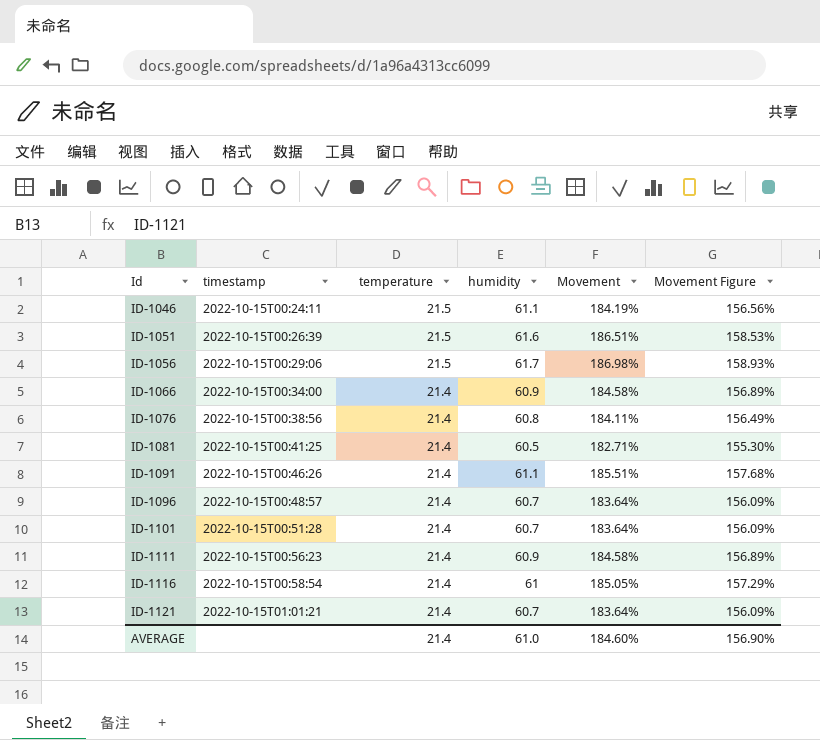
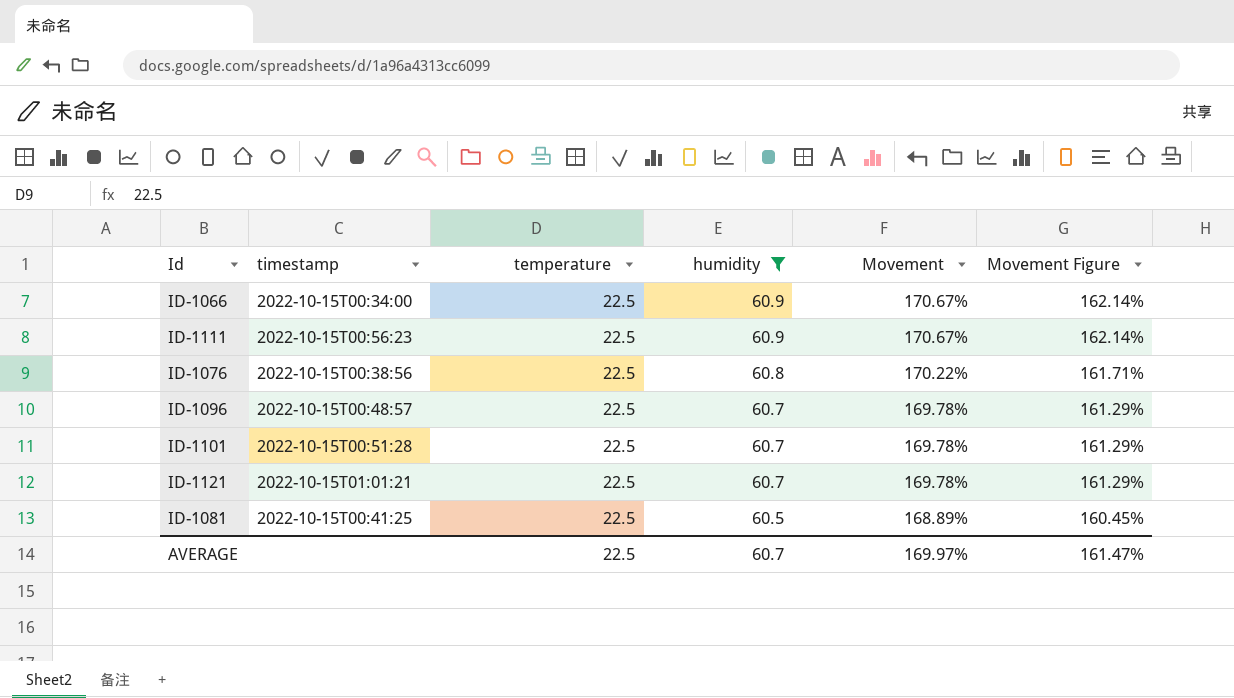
filter: none -> humidity <= 60.9
row order: Id ascending -> humidity descending
column Movement Figure | formula: [Movement] * 0.85 -> [Movement] * 0.95
ID-1066 | temperature: 21.4 -> 22.5
ID-1066 | Movement: 184.58% -> 170.67%
ID-1111 | temperature: 21.4 -> 22.5
ID-1111 | Movement: 184.58% -> 170.67%
ID-1076 | temperature: 21.4 -> 22.5
ID-1076 | Movement: 184.11% -> 170.22%
ID-1096 | temperature: 21.4 -> 22.5
ID-1096 | Movement: 183.64% -> 169.78%
ID-1101 | temperature: 21.4 -> 22.5
ID-1101 | Movement: 183.64% -> 169.78%
ID-1121 | temperature: 21.4 -> 22.5
ID-1121 | Movement: 183.64% -> 169.78%
ID-1081 | temperature: 21.4 -> 22.5
ID-1081 | Movement: 182.71% -> 168.89%
AVERAGE | temperature: 21.4 -> 22.5
AVERAGE | humidity: 61.0 -> 60.7
AVERAGE | Movement: 184.60% -> 169.97%
AVERAGE | Movement Figure: 156.90% -> 161.47%

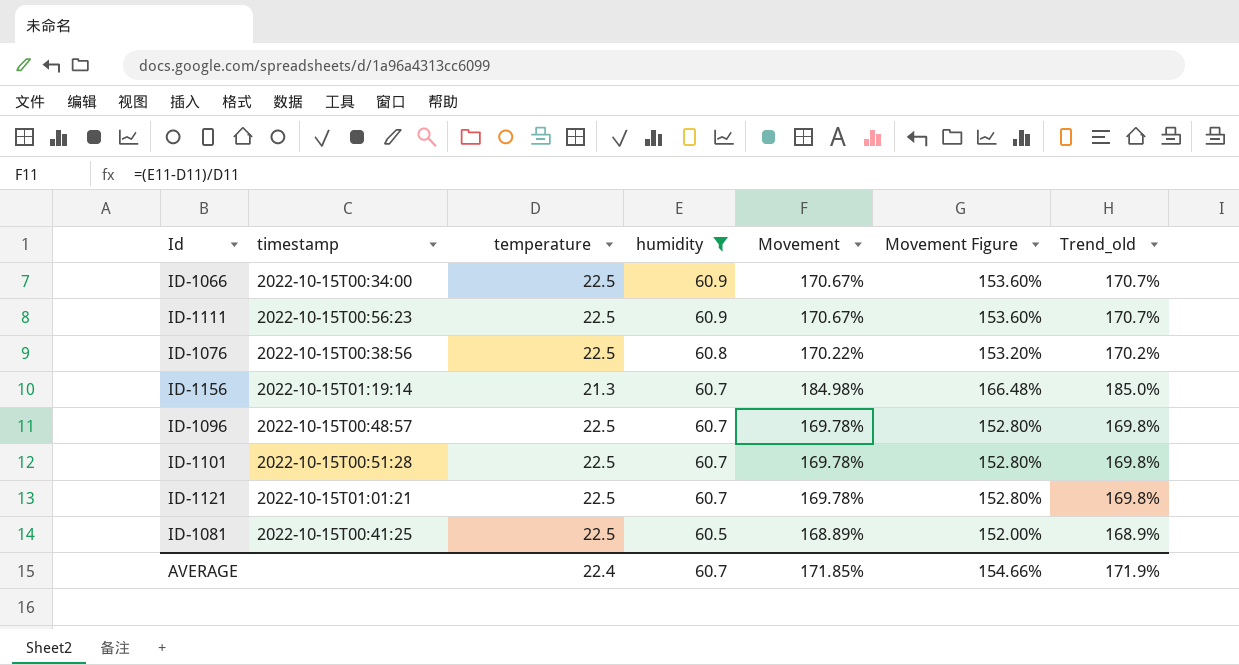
column Movement Figure | formula: [Movement] * 0.95 -> [Movement] * 0.9
column Trend_old | formula: none -> ([humidity] - [temperature]) / [temperature]
row ID-1156: none -> 2022-10-15T01:19:14 | 21.3 | 60.7 | 184.98% | 166.48% | 185.0%
AVERAGE | temperature: 22.5 -> 22.4
AVERAGE | Movement: 169.97% -> 171.85%
AVERAGE | Movement Figure: 161.47% -> 154.66%

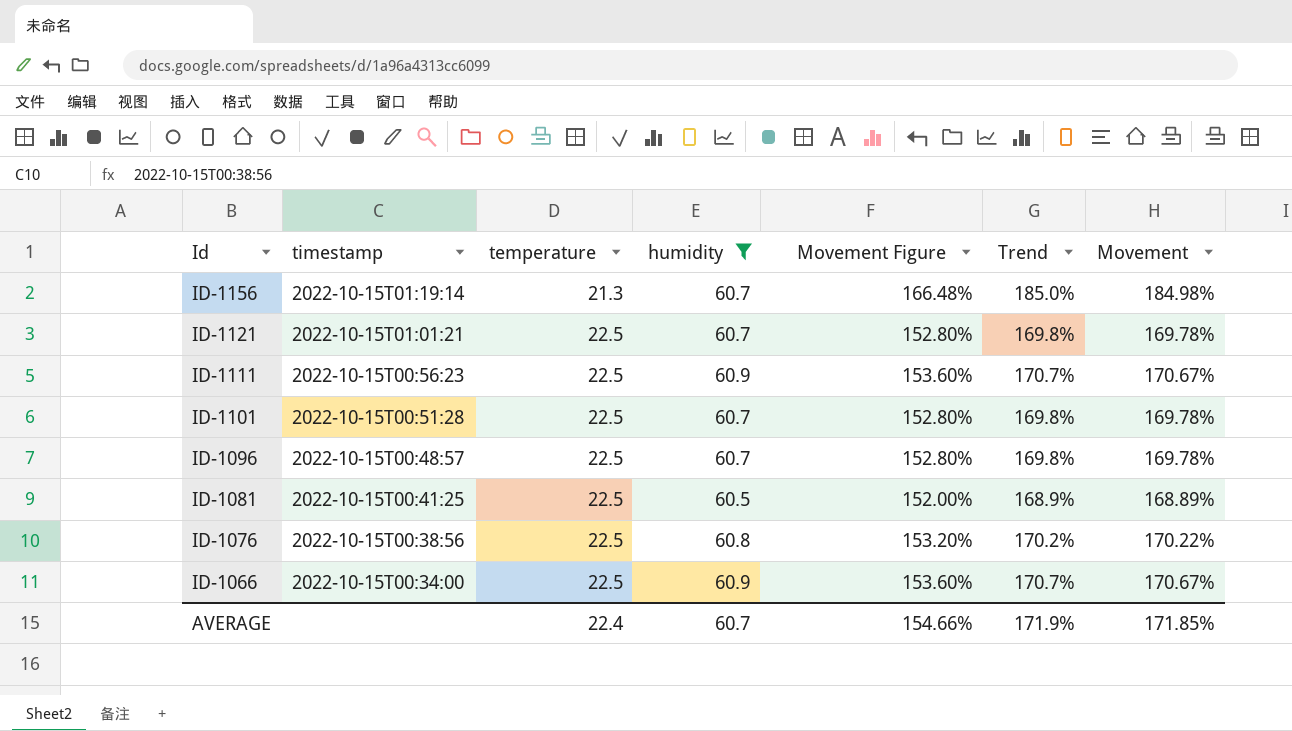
row order: humidity descending -> Id descending
column name: Trend_old -> Trend
column Movement | position: 5 -> 7

